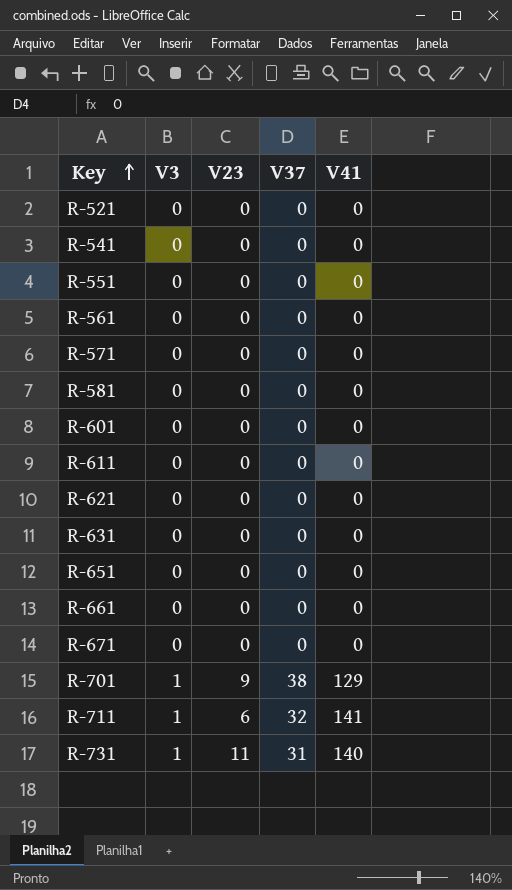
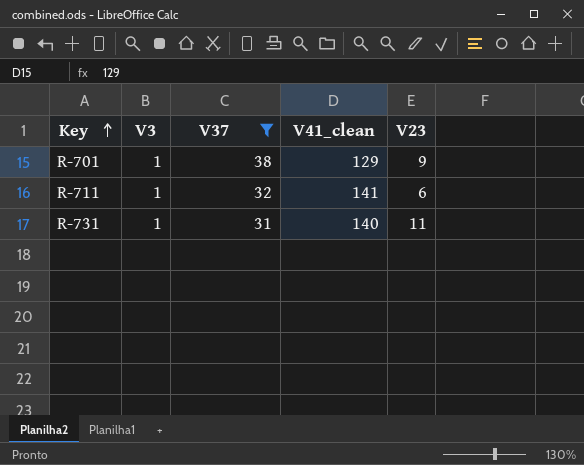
filter: none -> V37 != 0
column name: V41 -> V41_clean
column V23 | position: 3 -> 5

